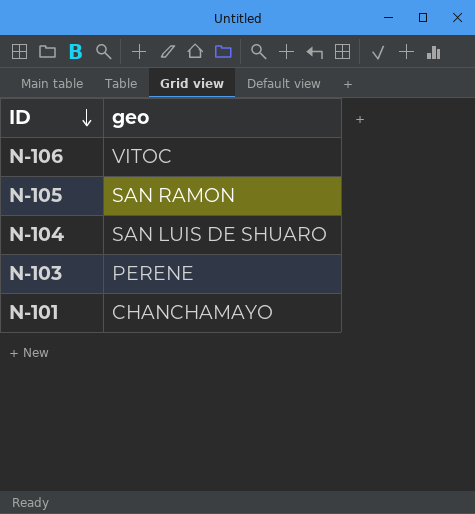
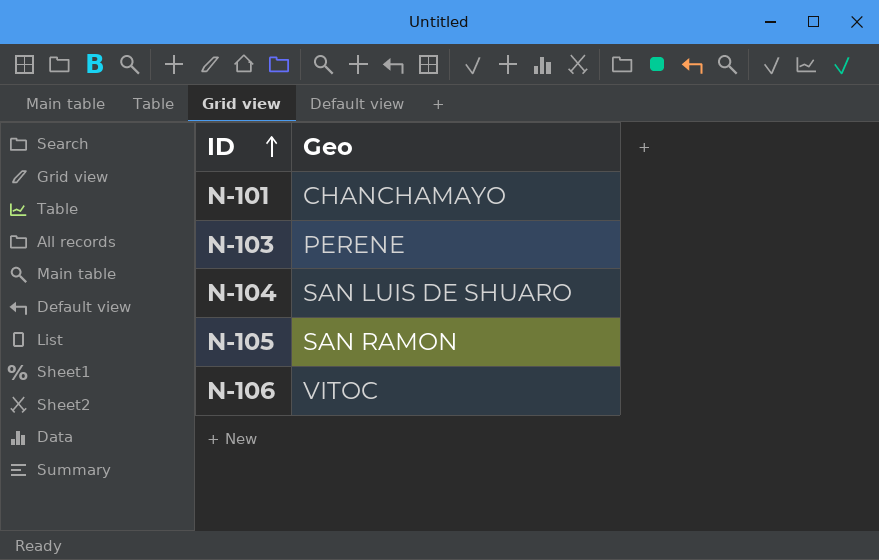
row order: ID descending -> ID ascending
column name: geo -> Geo

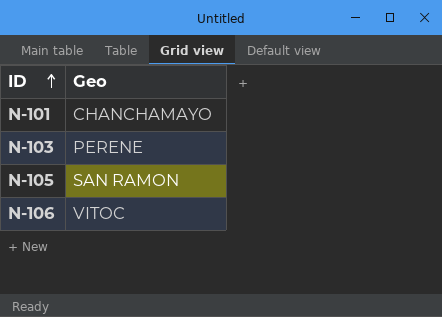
row N-104: SAN LUIS DE SHUARO -> none

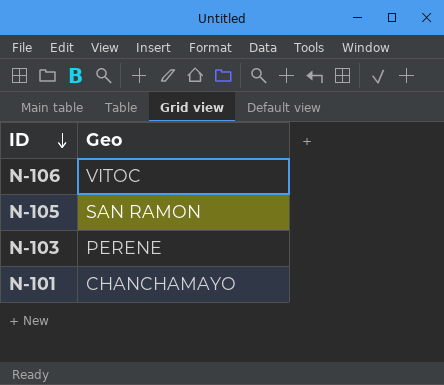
row order: ID ascending -> ID descending

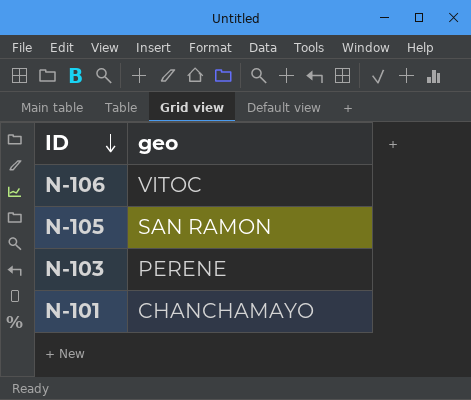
column name: Geo -> geo

